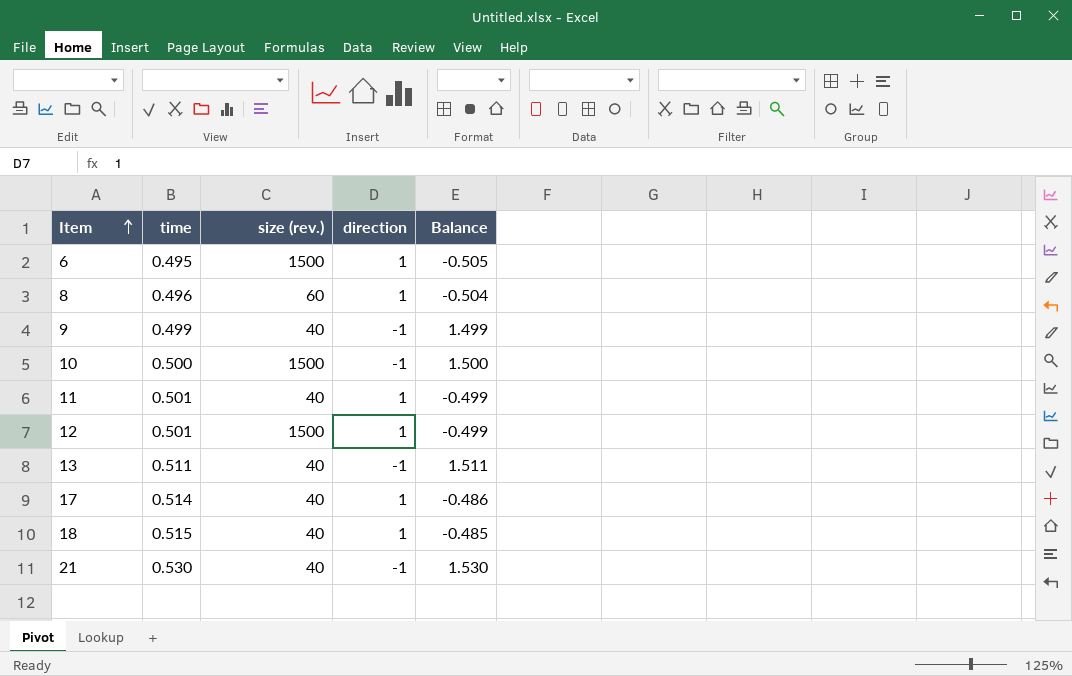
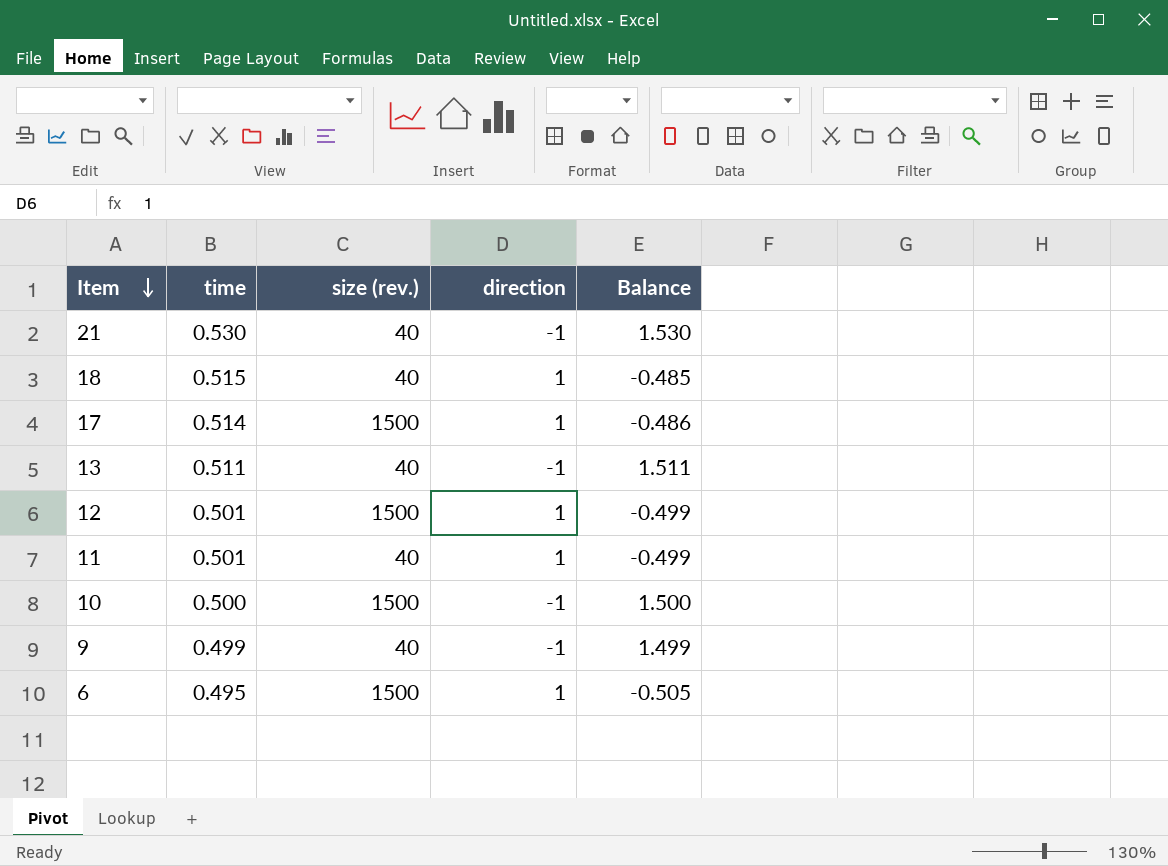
row order: Item ascending -> Item descending
row 8: 0.496 | 60 | 1 | -0.504 -> none
17 | size (rev.): 40 -> 1500

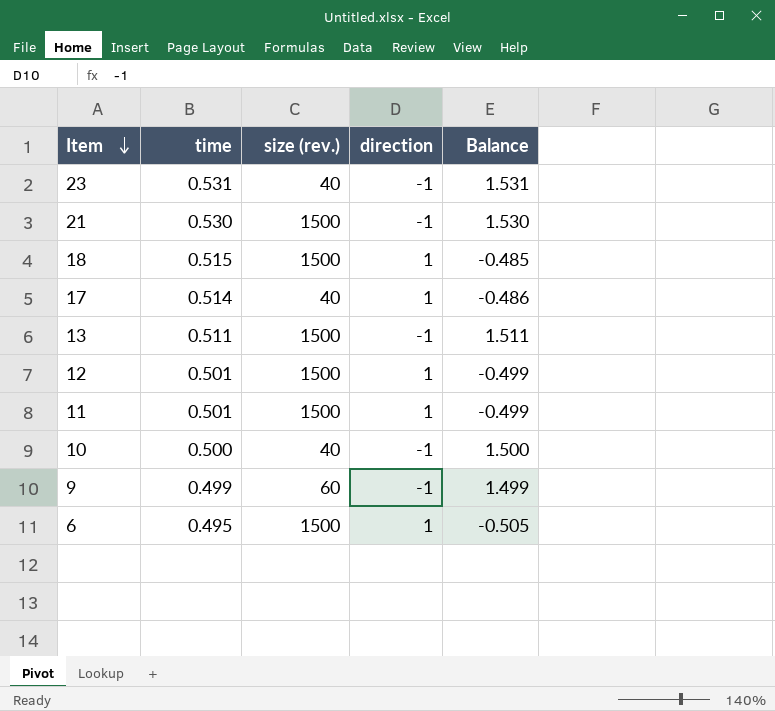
row 23: none -> 0.531 | 40 | -1 | 1.531
21 | size (rev.): 40 -> 1500
18 | size (rev.): 40 -> 1500
17 | size (rev.): 1500 -> 40
13 | size (rev.): 40 -> 1500
11 | size (rev.): 40 -> 1500
10 | size (rev.): 1500 -> 40
9 | size (rev.): 40 -> 60

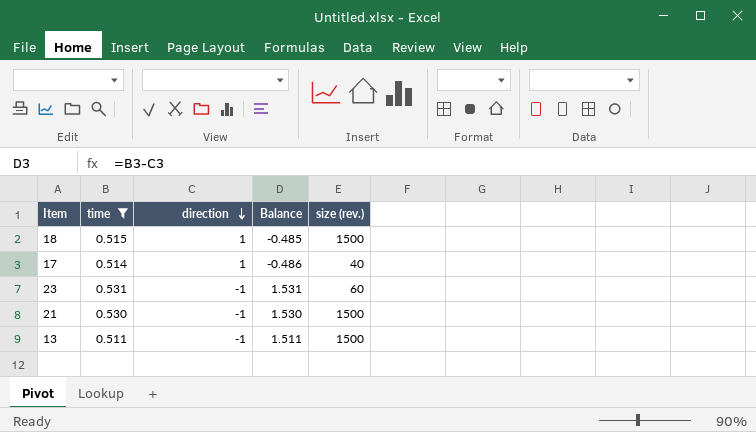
filter: none -> time >= 0.511
row order: Item descending -> direction descending
column size (rev.) | position: 3 -> 5
23 | size (rev.): 40 -> 60

